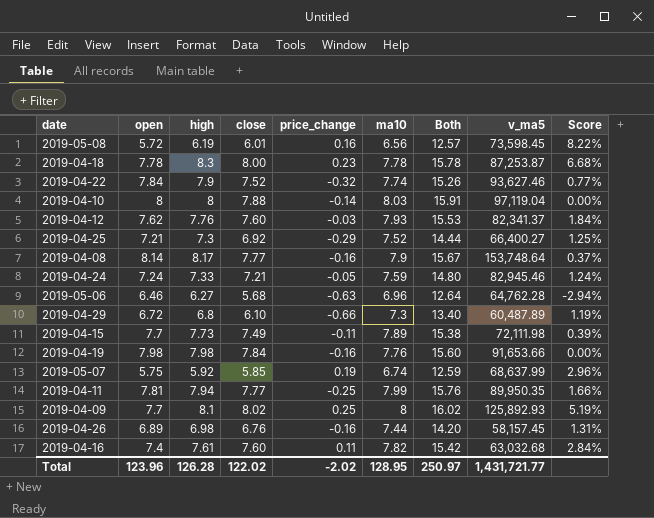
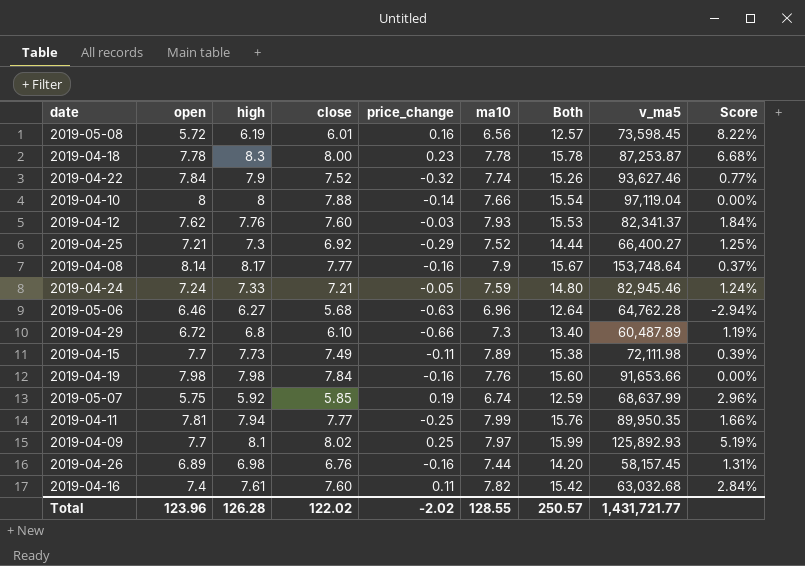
2019-04-10 | ma10: 8.03 -> 7.66
2019-04-10 | Both: 15.91 -> 15.54
2019-04-09 | ma10: 8 -> 7.97
2019-04-09 | Both: 16.02 -> 15.99
Total | ma10: 128.95 -> 128.55
Total | Both: 250.97 -> 250.57

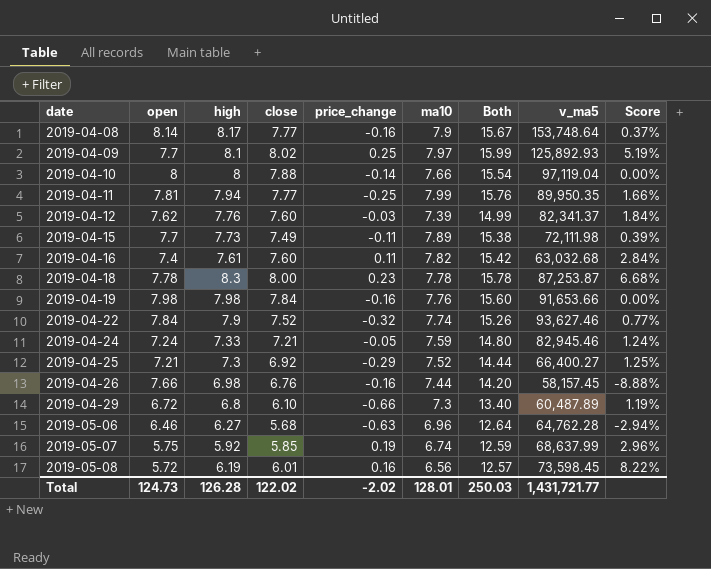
row order: none -> date ascending
2019-04-12 | ma10: 7.93 -> 7.39
2019-04-12 | Both: 15.53 -> 14.99
2019-04-26 | open: 6.89 -> 7.66
2019-04-26 | Score: 1.31% -> -8.88%
Total | open: 123.96 -> 124.73
Total | ma10: 128.55 -> 128.01
Total | Both: 250.57 -> 250.03

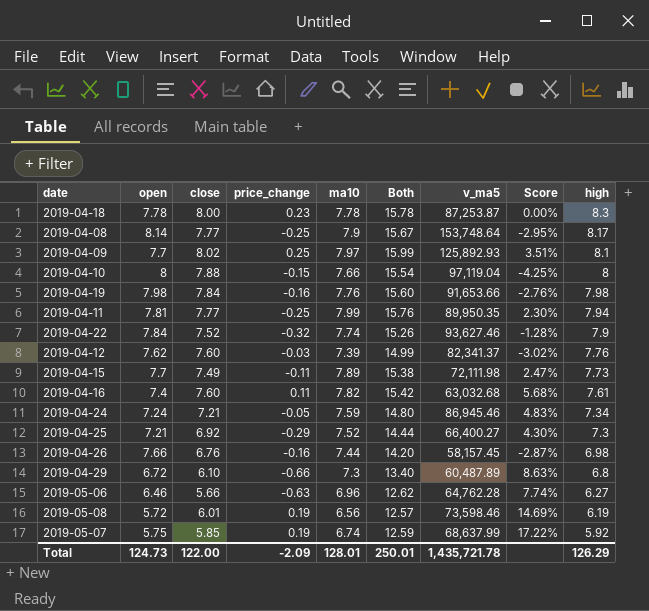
row order: date ascending -> high descending
column Score | formula: ([high] - [open]) / [open] -> ([ma10] - [open]) / [open]
column high | position: 3 -> 9
2019-04-08 | price_change: -0.16 -> -0.25
2019-04-10 | price_change: -0.14 -> -0.15
2019-04-24 | v_ma5: 82,945.46 -> 86,945.46
2019-04-24 | high: 7.33 -> 7.34
2019-05-06 | close: 5.68 -> 5.66
2019-05-06 | Both: 12.64 -> 12.62
2019-05-08 | price_change: 0.16 -> 0.19
2019-05-08 | v_ma5: 73,598.45 -> 73,598.46
Total | close: 122.02 -> 122.00
Total | price_change: -2.02 -> -2.09
Total | Both: 250.03 -> 250.01
Total | v_ma5: 1,431,721.77 -> 1,435,721.78
Total | high: 126.28 -> 126.29

